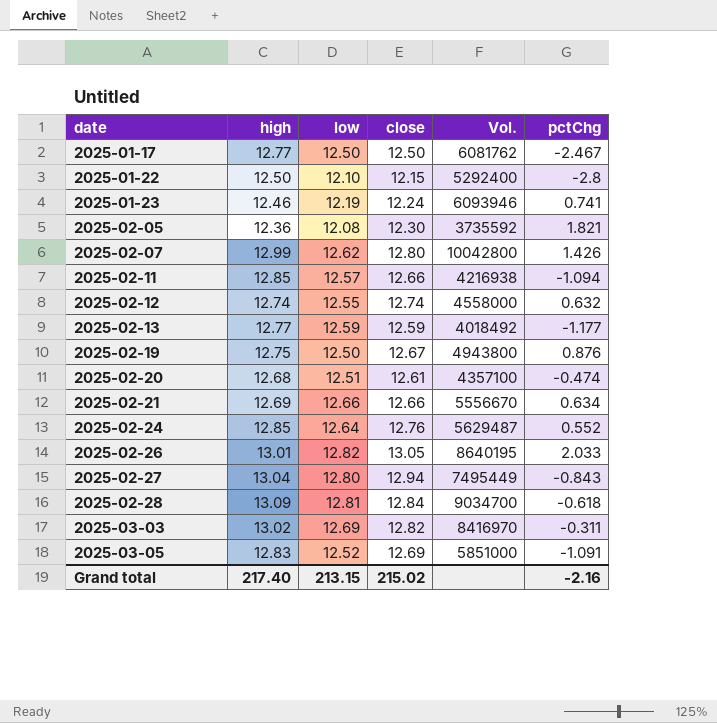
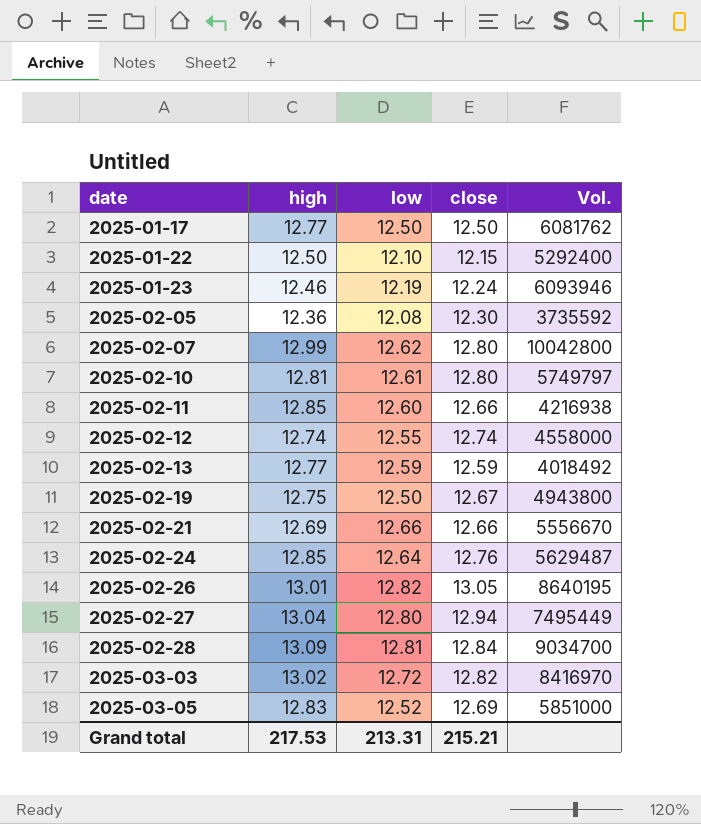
column pctChg | position: 6 -> none
row 2025-02-20: 12.68 | 12.51 | 12.61 | 4357100 | -0.474 -> none
row 2025-02-10: none -> 12.81 | 12.61 | 12.80 | 5749797
2025-02-11 | low: 12.57 -> 12.60
2025-03-03 | low: 12.69 -> 12.72
Grand total | high: 217.40 -> 217.53
Grand total | low: 213.15 -> 213.31
Grand total | close: 215.02 -> 215.21

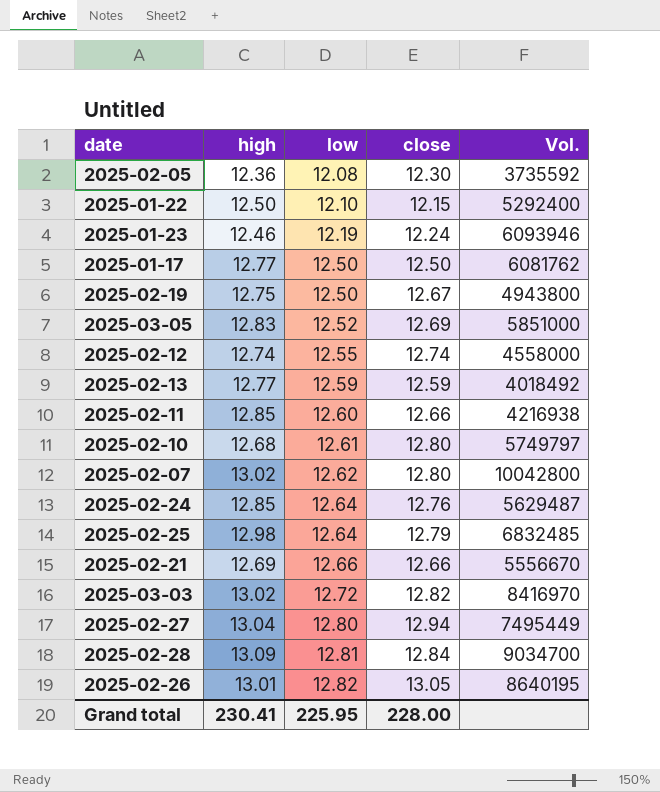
row order: date ascending -> low ascending
2025-02-10 | high: 12.81 -> 12.68
2025-02-07 | high: 12.99 -> 13.02
row 2025-02-25: none -> 12.98 | 12.64 | 12.79 | 6832485
Grand total | high: 217.53 -> 230.41
Grand total | low: 213.31 -> 225.95
Grand total | close: 215.21 -> 228.00

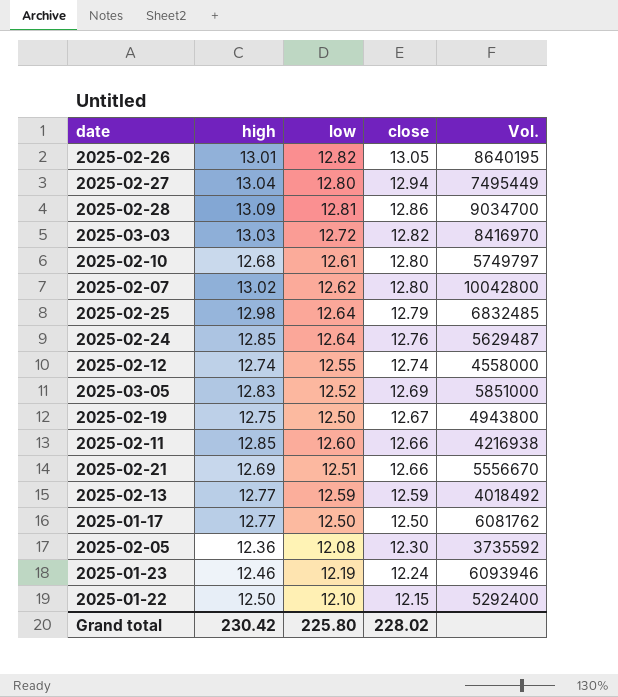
row order: low ascending -> close descending
2025-02-28 | close: 12.84 -> 12.86
2025-03-03 | high: 13.02 -> 13.03
2025-02-21 | low: 12.66 -> 12.51
Grand total | high: 230.41 -> 230.42
Grand total | low: 225.95 -> 225.80
Grand total | close: 228.00 -> 228.02

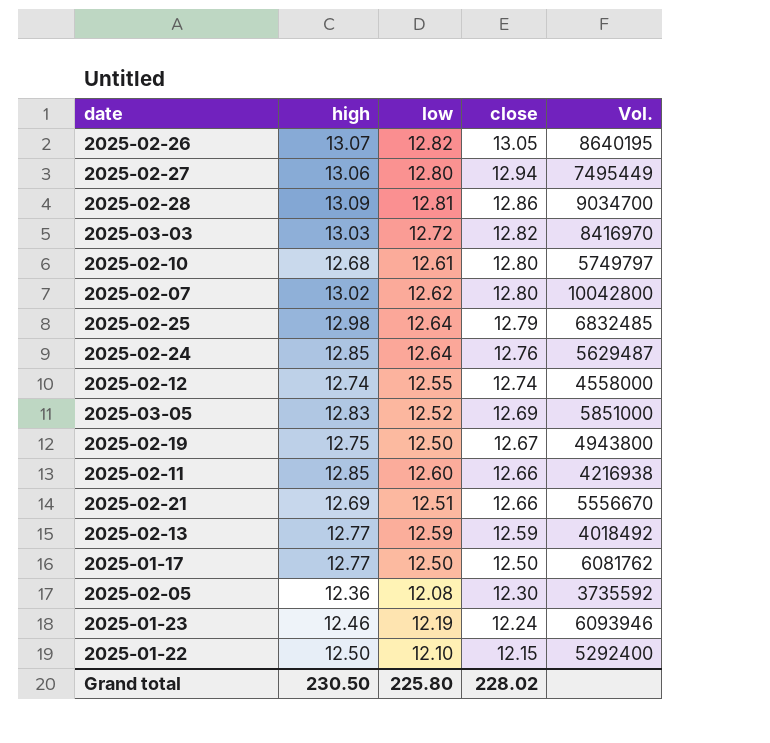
2025-02-26 | high: 13.01 -> 13.07
2025-02-27 | high: 13.04 -> 13.06
Grand total | high: 230.42 -> 230.50

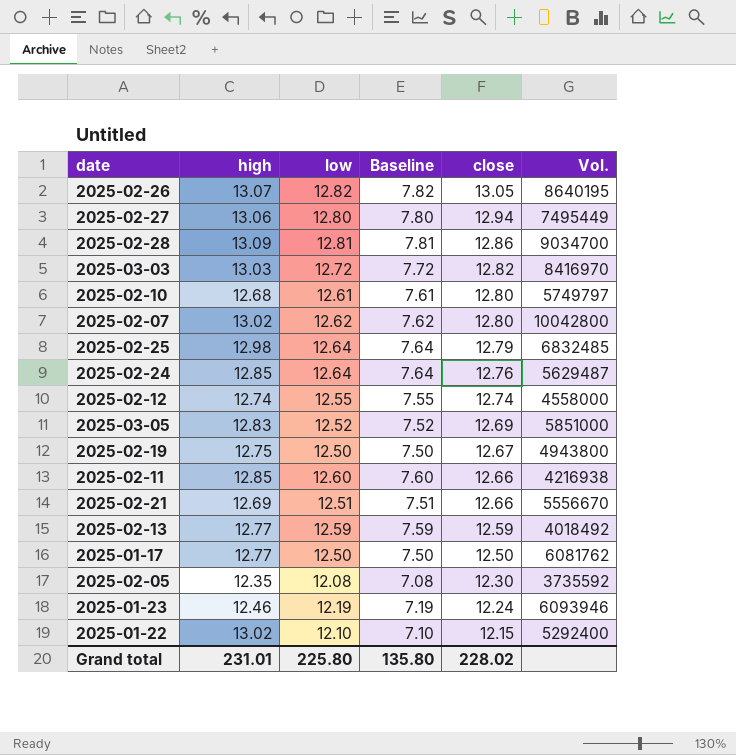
column Baseline | formula: none -> [low] - 5
2025-02-05 | high: 12.36 -> 12.35
2025-01-22 | high: 12.50 -> 13.02
Grand total | high: 230.50 -> 231.01

